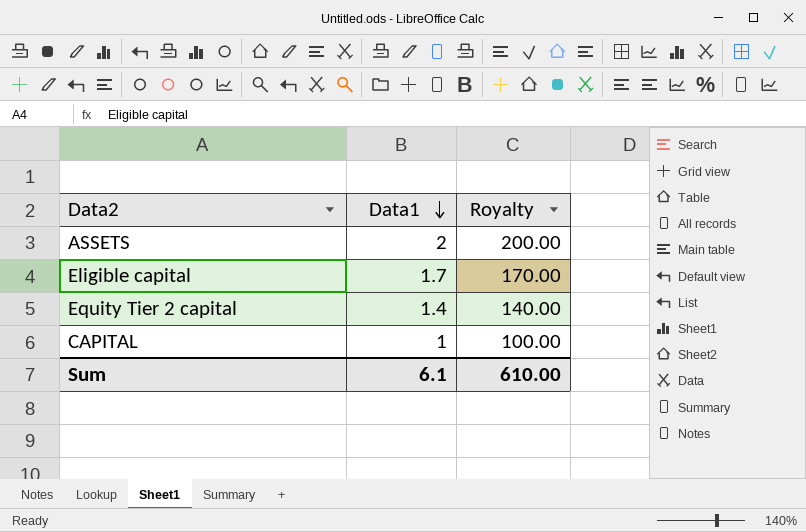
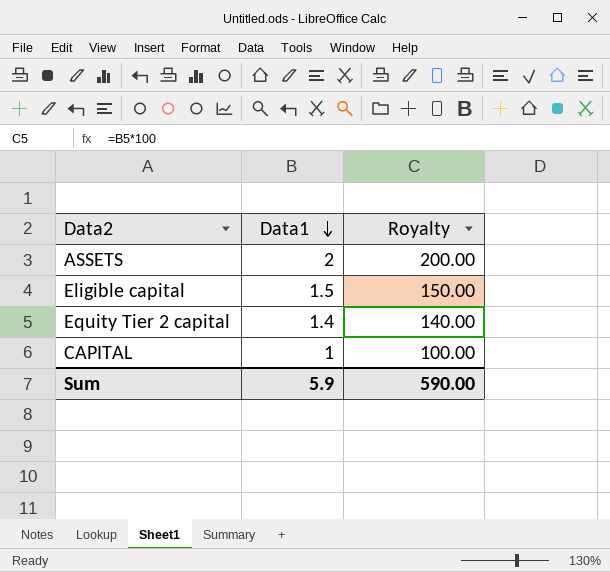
Eligible capital | Data1: 1.7 -> 1.5
Eligible capital | Royalty: 170.00 -> 150.00
Sum | Data1: 6.1 -> 5.9
Sum | Royalty: 610.00 -> 590.00

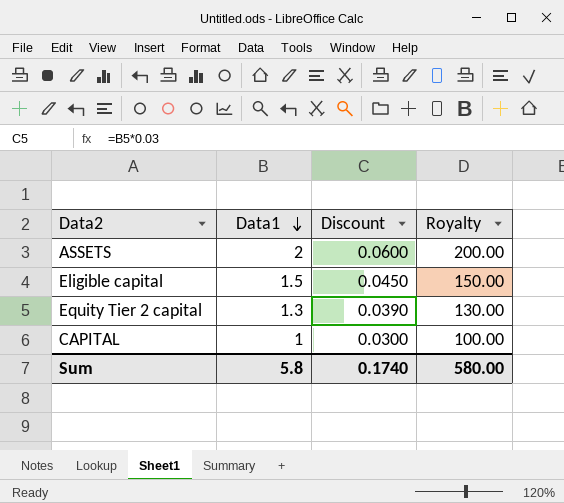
column Discount | formula: none -> [Data1] * 0.03
Equity Tier 2 capital | Data1: 1.4 -> 1.3
Equity Tier 2 capital | Royalty: 140.00 -> 130.00
Sum | Data1: 5.9 -> 5.8
Sum | Royalty: 590.00 -> 580.00

